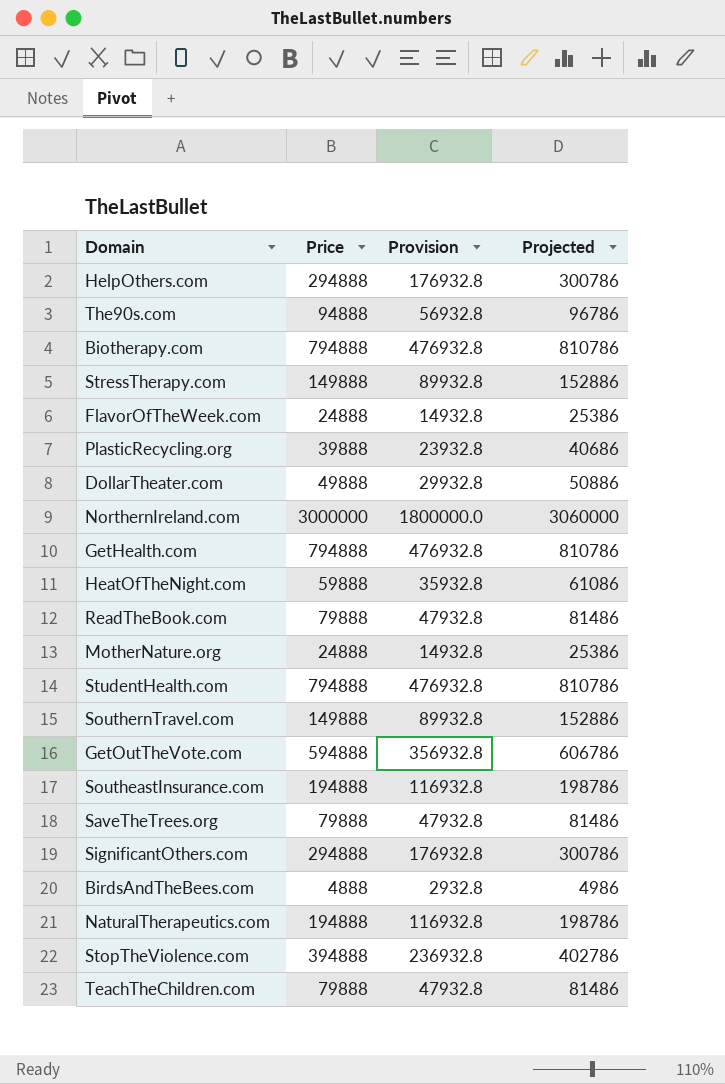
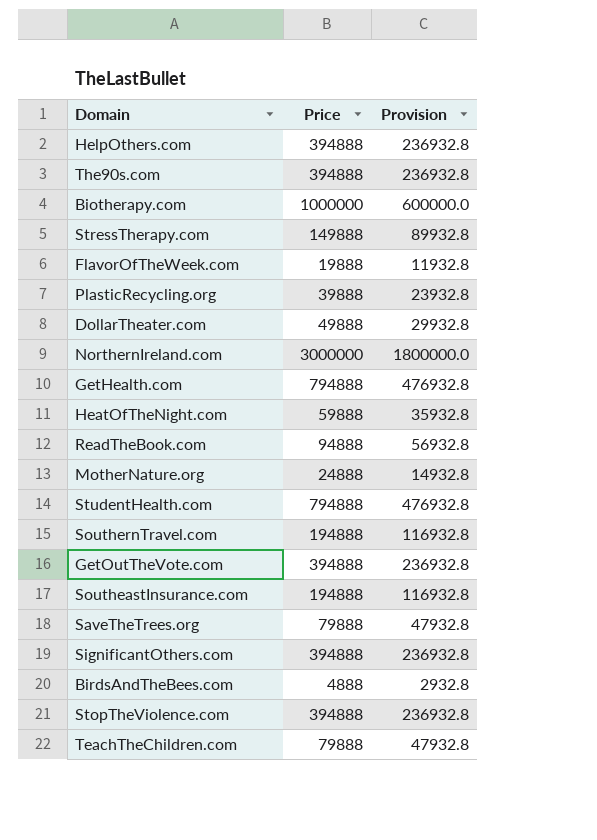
column Projected | formula: [Price] * 1.02 -> none
row NaturalTherapeutics.com: 194888 | 116932.8 | 198786 -> none
HelpOthers.com | Price: 294888 -> 394888
HelpOthers.com | Provision: 176932.8 -> 236932.8
The90s.com | Price: 94888 -> 394888
The90s.com | Provision: 56932.8 -> 236932.8
Biotherapy.com | Price: 794888 -> 1000000
Biotherapy.com | Provision: 476932.8 -> 600000.0
FlavorOfTheWeek.com | Price: 24888 -> 19888
FlavorOfTheWeek.com | Provision: 14932.8 -> 11932.8
ReadTheBook.com | Price: 79888 -> 94888
ReadTheBook.com | Provision: 47932.8 -> 56932.8
SouthernTravel.com | Price: 149888 -> 194888
SouthernTravel.com | Provision: 89932.8 -> 116932.8
GetOutTheVote.com | Price: 594888 -> 394888
GetOutTheVote.com | Provision: 356932.8 -> 236932.8
SignificantOthers.com | Price: 294888 -> 394888
SignificantOthers.com | Provision: 176932.8 -> 236932.8

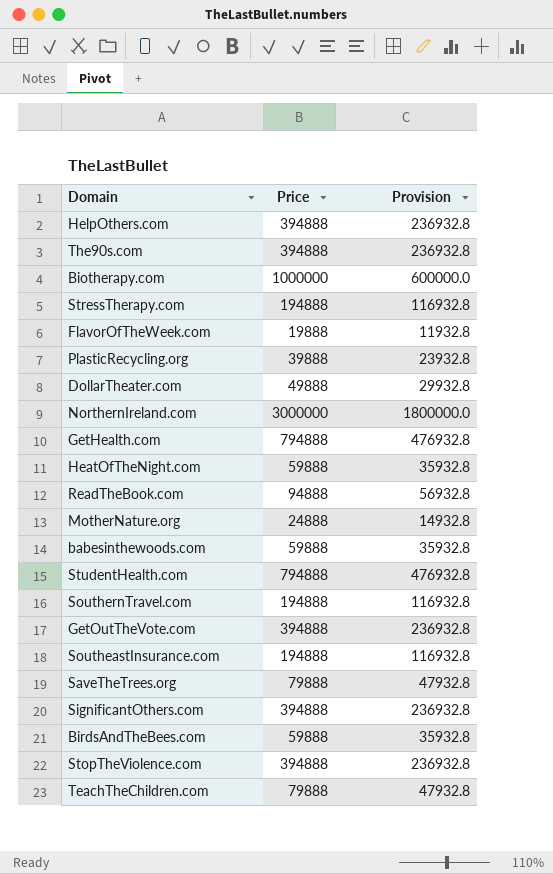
StressTherapy.com | Price: 149888 -> 194888
StressTherapy.com | Provision: 89932.8 -> 116932.8
row babesinthewoods.com: none -> 59888 | 35932.8
BirdsAndTheBees.com | Price: 4888 -> 59888
BirdsAndTheBees.com | Provision: 2932.8 -> 35932.8

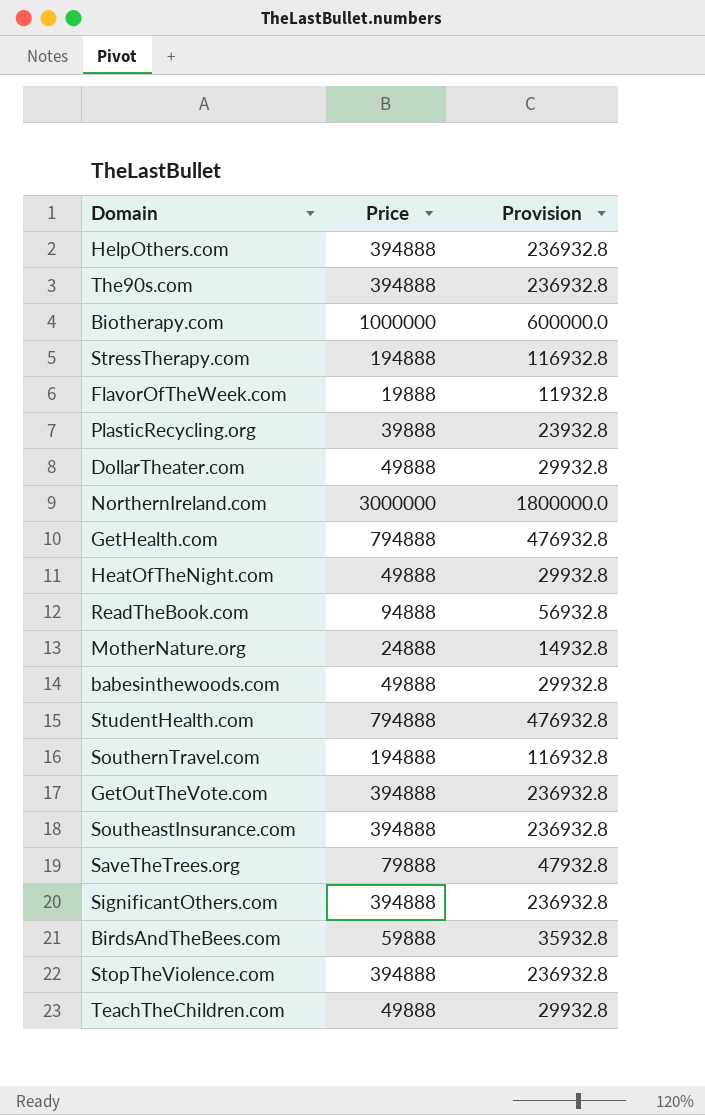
HeatOfTheNight.com | Price: 59888 -> 49888
HeatOfTheNight.com | Provision: 35932.8 -> 29932.8
babesinthewoods.com | Price: 59888 -> 49888
babesinthewoods.com | Provision: 35932.8 -> 29932.8
SoutheastInsurance.com | Price: 194888 -> 394888
SoutheastInsurance.com | Provision: 116932.8 -> 236932.8
TeachTheChildren.com | Price: 79888 -> 49888
TeachTheChildren.com | Provision: 47932.8 -> 29932.8

